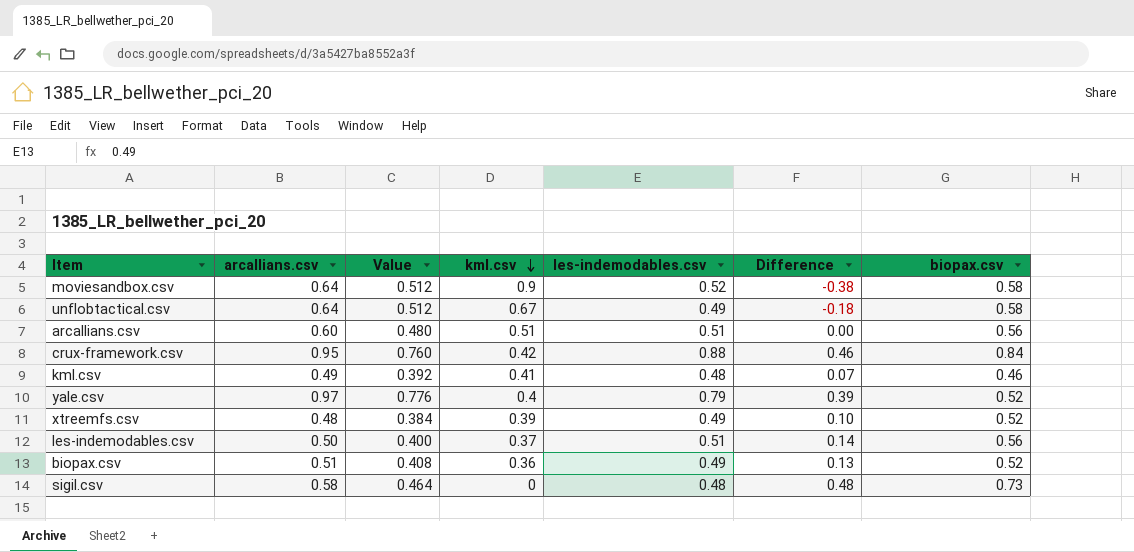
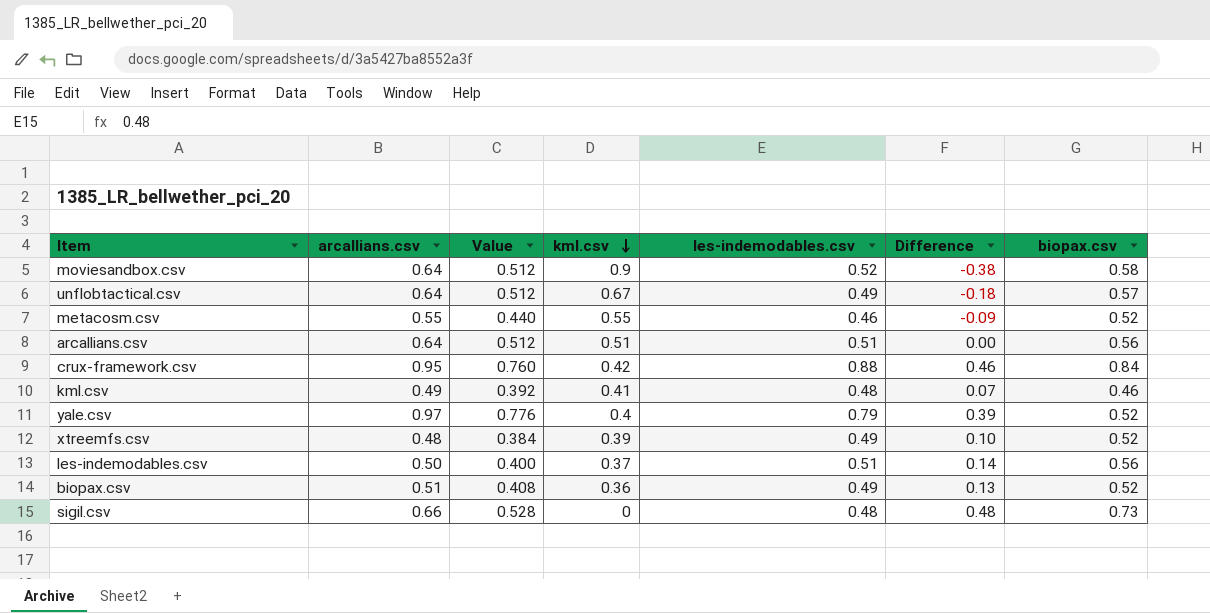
unflobtactical.csv | biopax.csv: 0.58 -> 0.57
row metacosm.csv: none -> 0.55 | 0.440 | 0.55 | 0.46 | -0.09 | 0.52
arcallians.csv | arcallians.csv: 0.60 -> 0.64
arcallians.csv | Value: 0.480 -> 0.512
sigil.csv | arcallians.csv: 0.58 -> 0.66
sigil.csv | Value: 0.464 -> 0.528

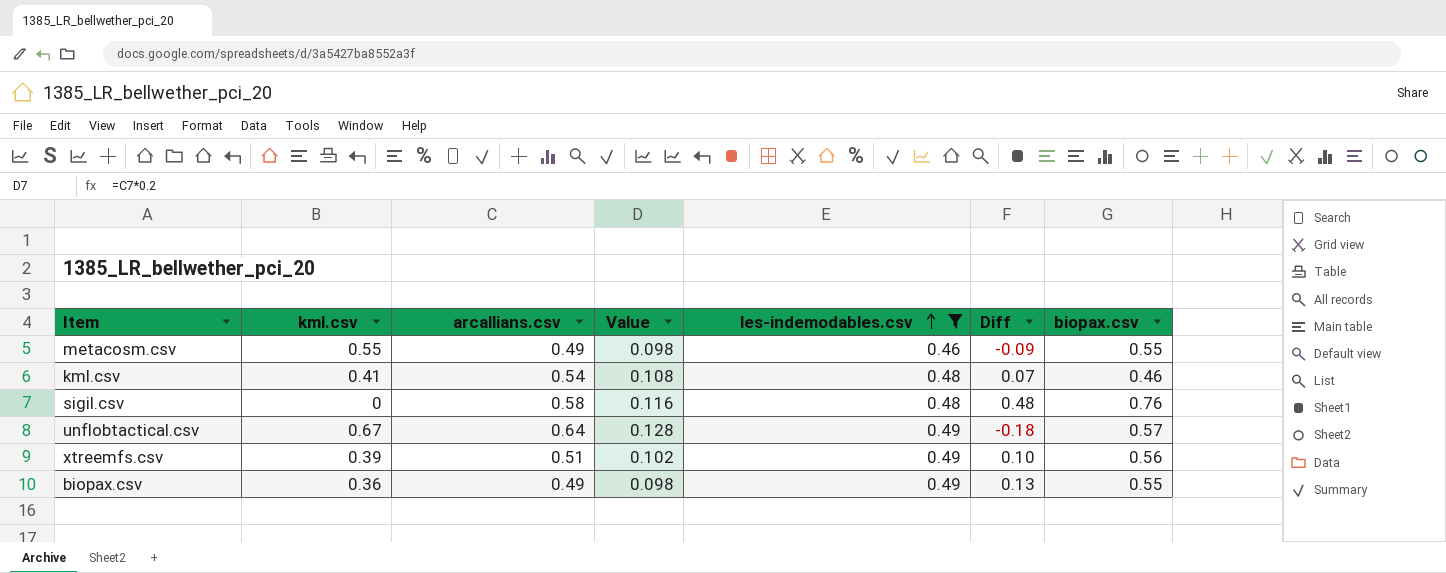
filter: none -> les-indemodables.csv <= 0.49
row order: kml.csv descending -> les-indemodables.csv ascending
column kml.csv | position: 4 -> 2
column Value | formula: [arcallians.csv] * 0.8 -> [arcallians.csv] * 0.2
column name: Difference -> Diff
metacosm.csv | arcallians.csv: 0.55 -> 0.49
metacosm.csv | biopax.csv: 0.52 -> 0.55
kml.csv | arcallians.csv: 0.49 -> 0.54
sigil.csv | arcallians.csv: 0.66 -> 0.58
sigil.csv | biopax.csv: 0.73 -> 0.76
xtreemfs.csv | arcallians.csv: 0.48 -> 0.51
xtreemfs.csv | biopax.csv: 0.52 -> 0.56
biopax.csv | arcallians.csv: 0.51 -> 0.49
biopax.csv | biopax.csv: 0.52 -> 0.55

